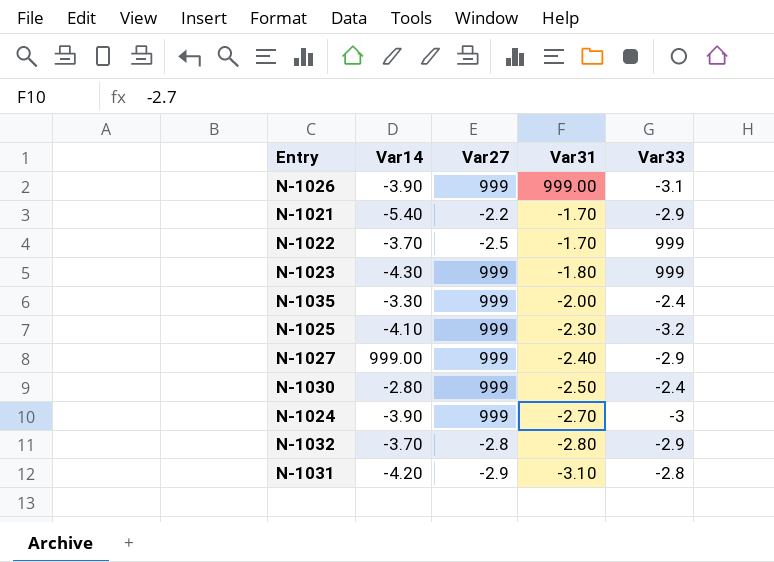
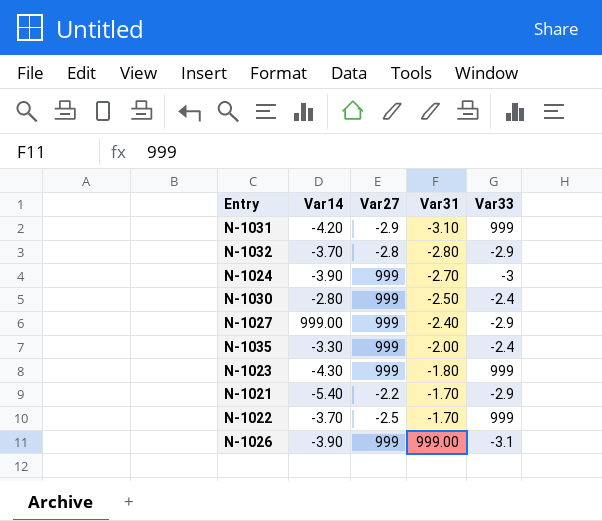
row order: Var31 descending -> Var31 ascending
row N-1025: -4.10 | 999 | -2.30 | -3.2 -> none
N-1031 | Var33: -2.8 -> 999

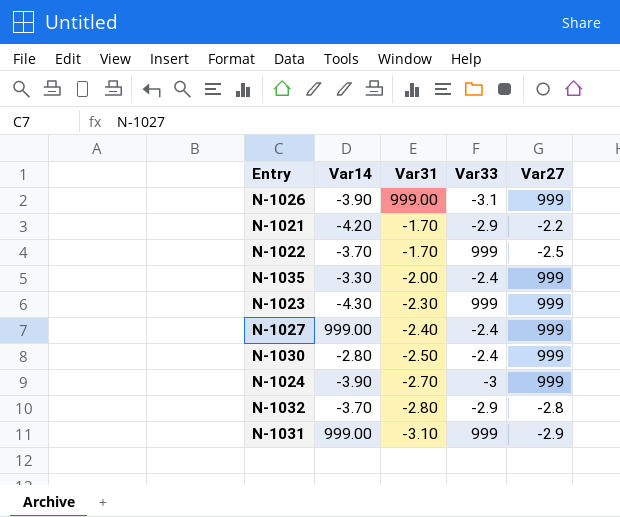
row order: Var31 ascending -> Var31 descending
column Var27 | position: 3 -> 5
N-1021 | Var14: -5.40 -> -4.20
N-1023 | Var31: -1.80 -> -2.30
N-1027 | Var33: -2.9 -> -2.4
N-1031 | Var14: -4.20 -> 999.00

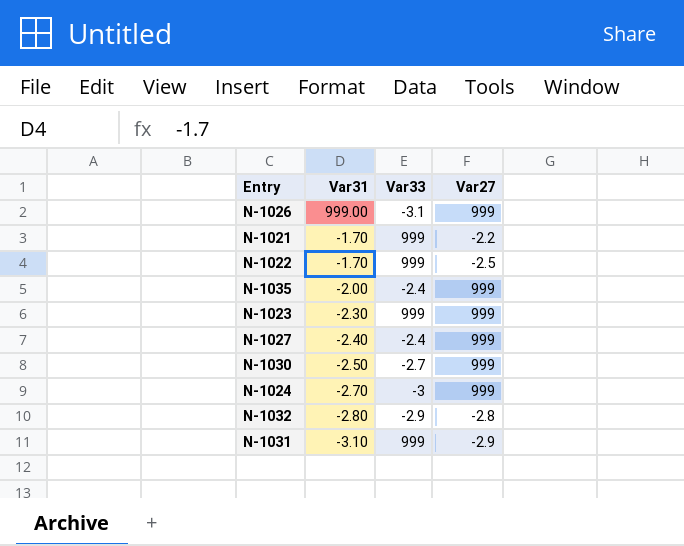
column Var14 | position: 2 -> none
N-1021 | Var33: -2.9 -> 999
N-1030 | Var33: -2.4 -> -2.7

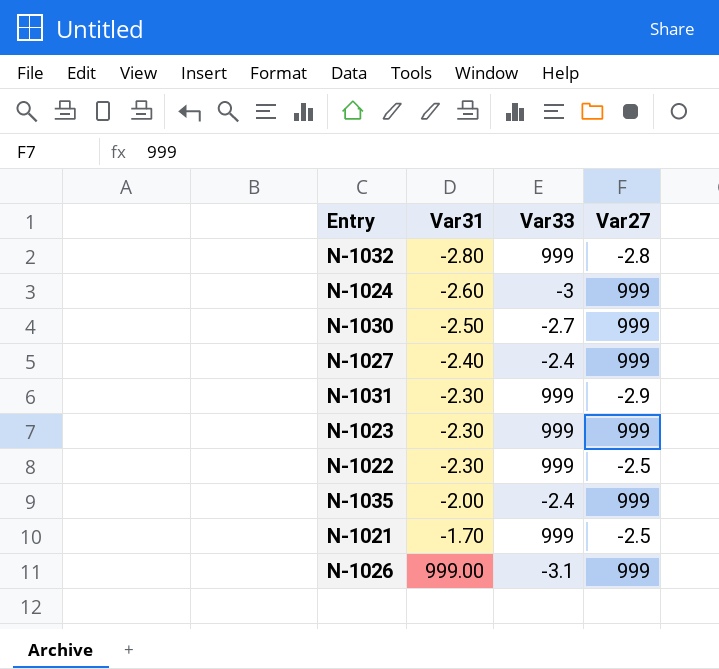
row order: Var31 descending -> Var31 ascending
N-1032 | Var33: -2.9 -> 999
N-1024 | Var31: -2.70 -> -2.60
N-1031 | Var31: -3.10 -> -2.30
N-1022 | Var31: -1.70 -> -2.30
N-1021 | Var27: -2.2 -> -2.5

